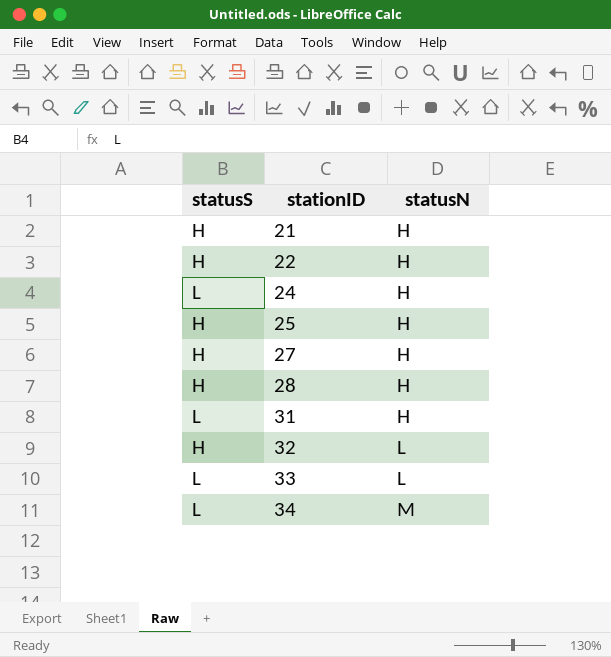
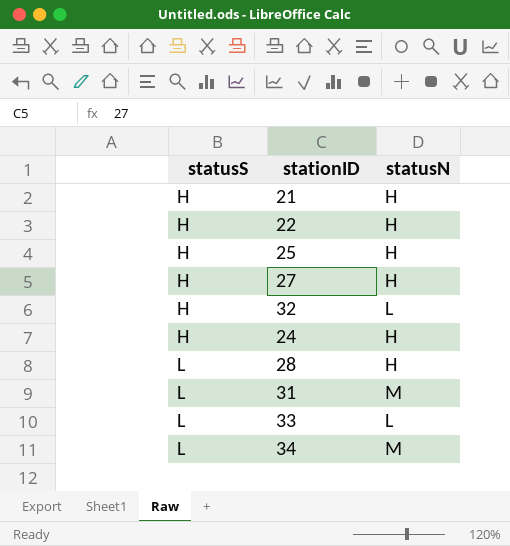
row order: stationID ascending -> statusS ascending
24 | statusS: L -> H
28 | statusS: H -> L
31 | statusN: H -> M

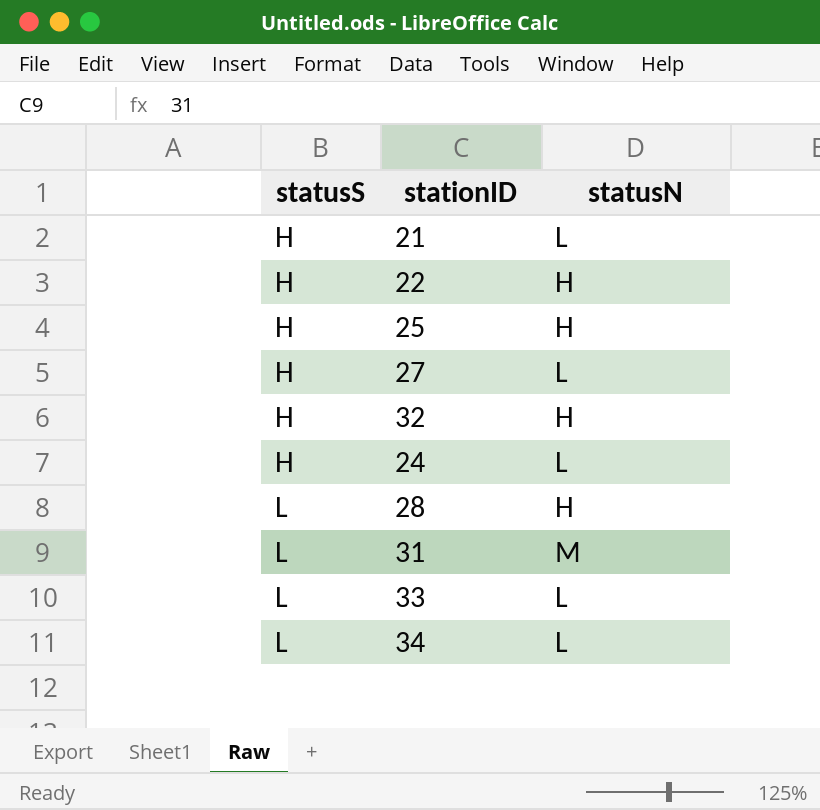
21 | statusN: H -> L
27 | statusN: H -> L
32 | statusN: L -> H
24 | statusN: H -> L
34 | statusN: M -> L

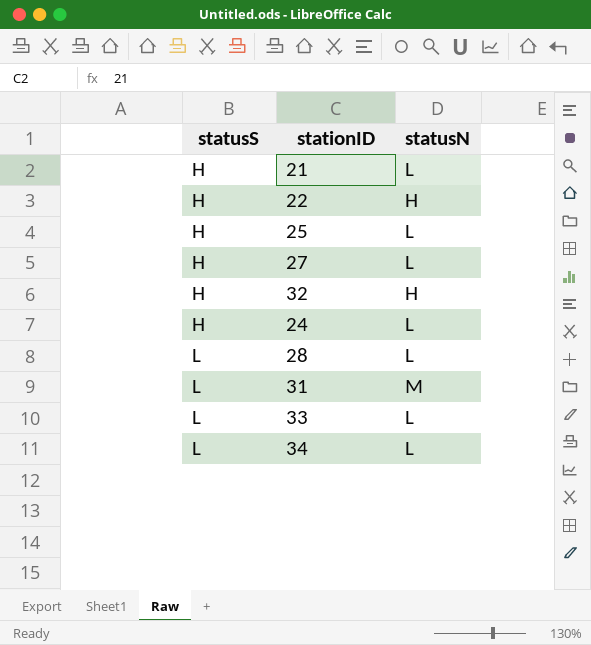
25 | statusN: H -> L
28 | statusN: H -> L

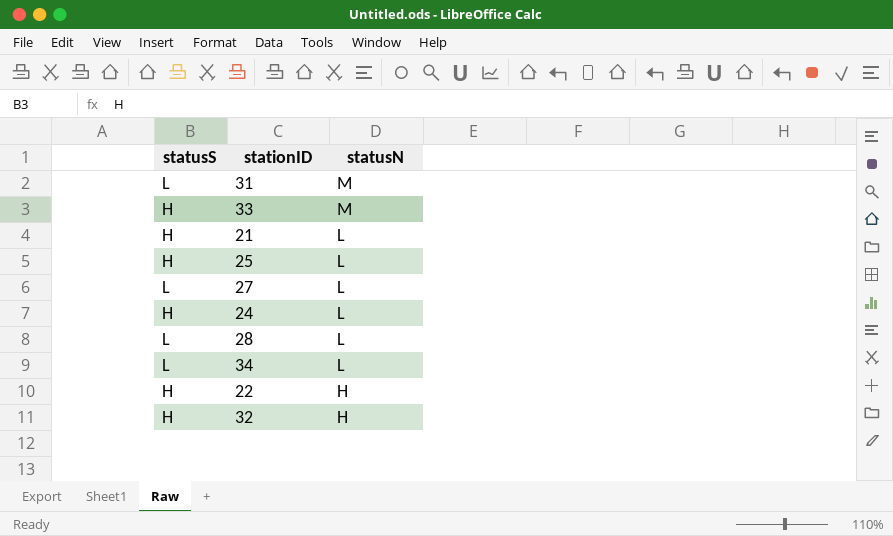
row order: statusS ascending -> statusN descending
33 | statusS: L -> H
33 | statusN: L -> M
27 | statusS: H -> L

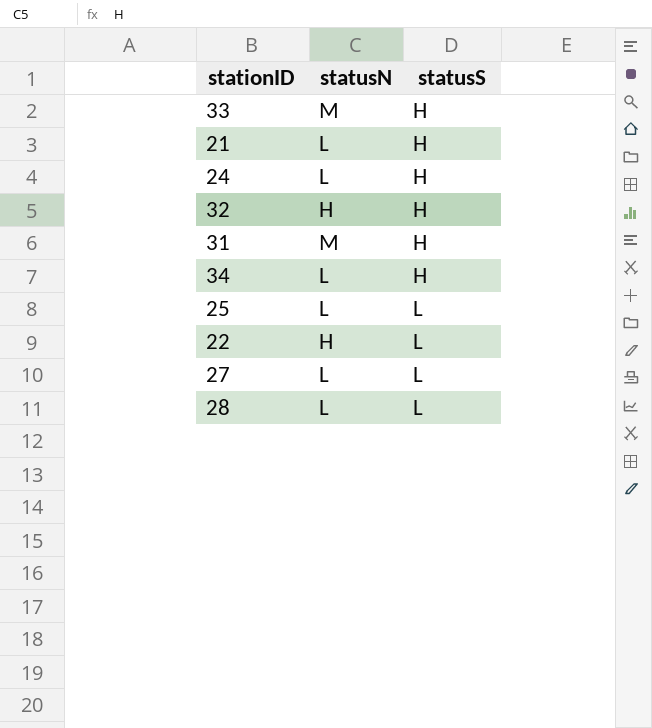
row order: statusN descending -> statusS ascending
column statusS | position: 1 -> 3
31 | statusS: L -> H
34 | statusS: L -> H
25 | statusS: H -> L
22 | statusS: H -> L

